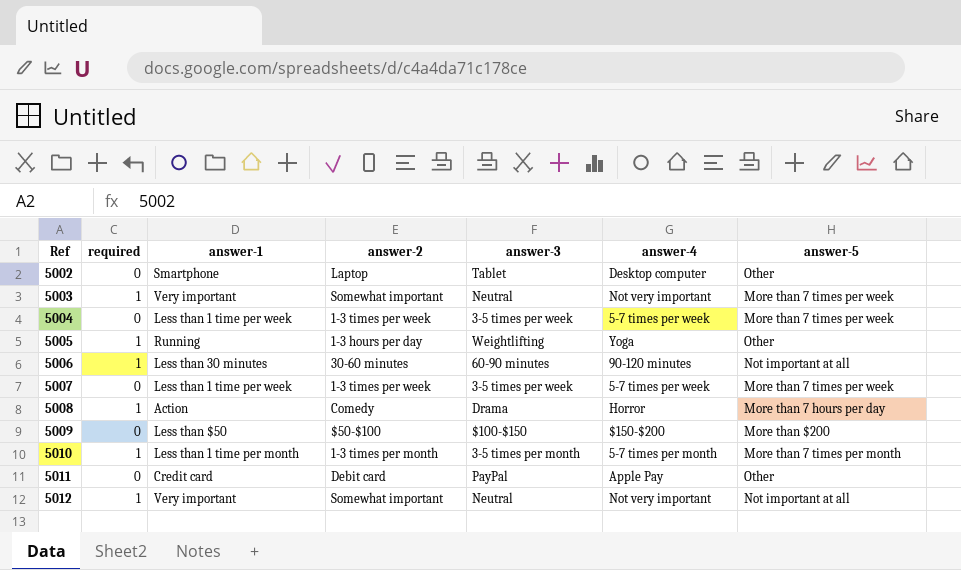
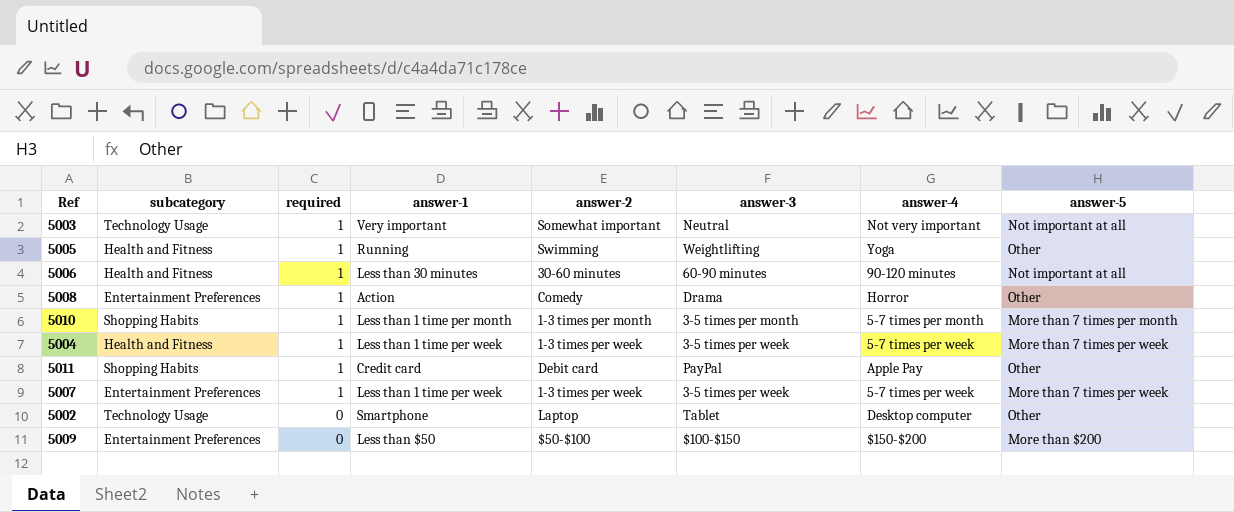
row order: Ref ascending -> required descending
column subcategory | position: none -> 2
row 5012: 1 | Very important | Somewhat important | Neutral | Not very important | Not important at all -> none
5003 | answer-5: More than 7 times per week -> Not important at all
5005 | answer-2: 1-3 hours per day -> Swimming
5008 | answer-5: More than 7 hours per day -> Other
5004 | required: 0 -> 1
5011 | required: 0 -> 1
5007 | required: 0 -> 1

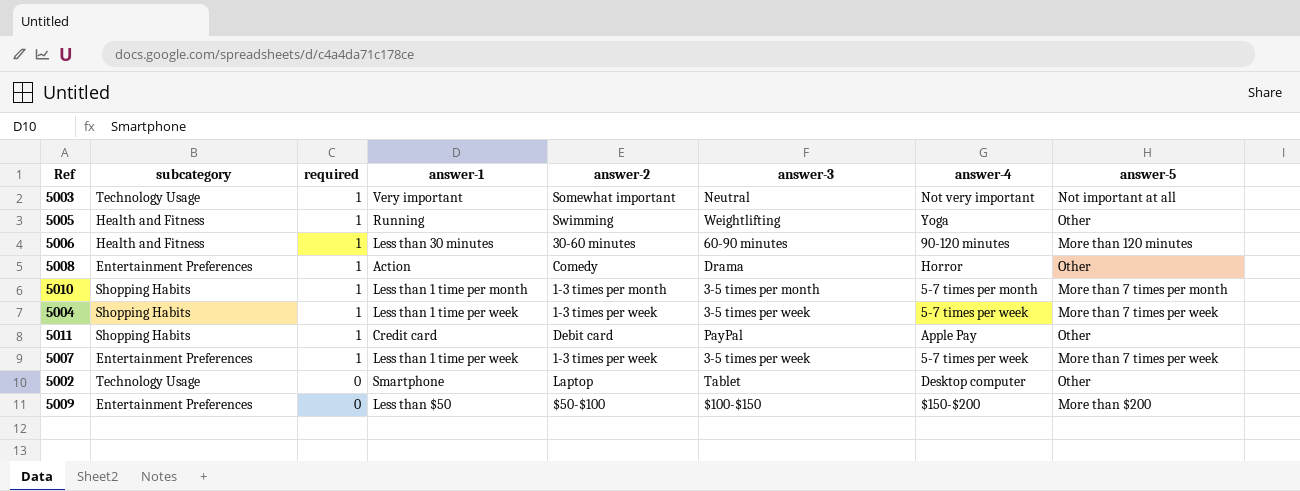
5006 | answer-5: Not important at all -> More than 120 minutes
5004 | subcategory: Health and Fitness -> Shopping Habits

